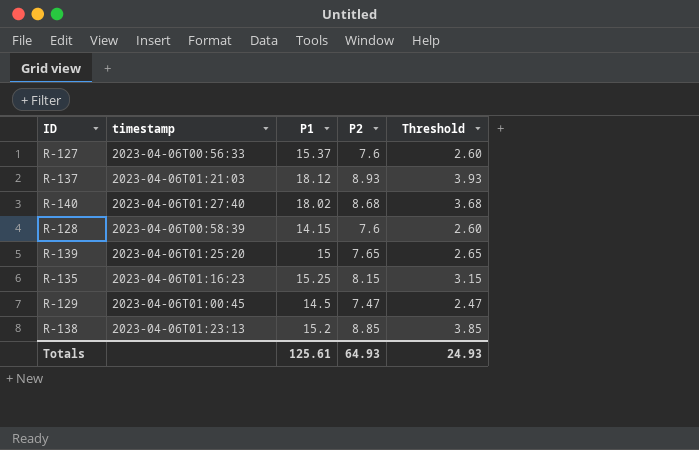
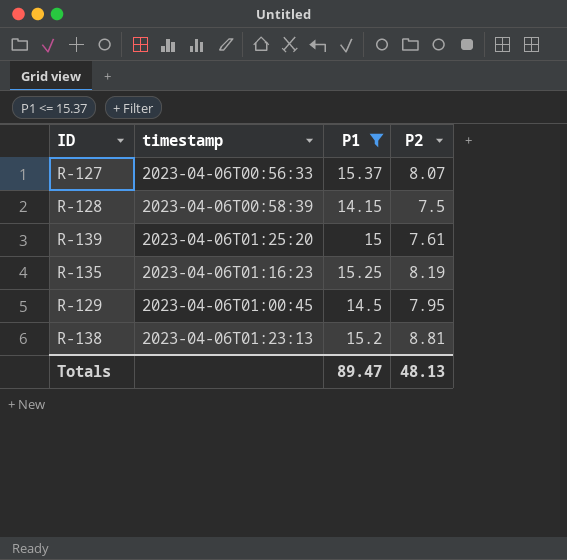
filter: none -> P1 <= 15.37
column Threshold | formula: [P2] - 5 -> none
R-127 | P2: 7.6 -> 8.07
R-128 | P2: 7.6 -> 7.5
R-139 | P2: 7.65 -> 7.61
R-135 | P2: 8.15 -> 8.19
R-129 | P2: 7.47 -> 7.95
R-138 | P2: 8.85 -> 8.81
Totals | P1: 125.61 -> 89.47
Totals | P2: 64.93 -> 48.13

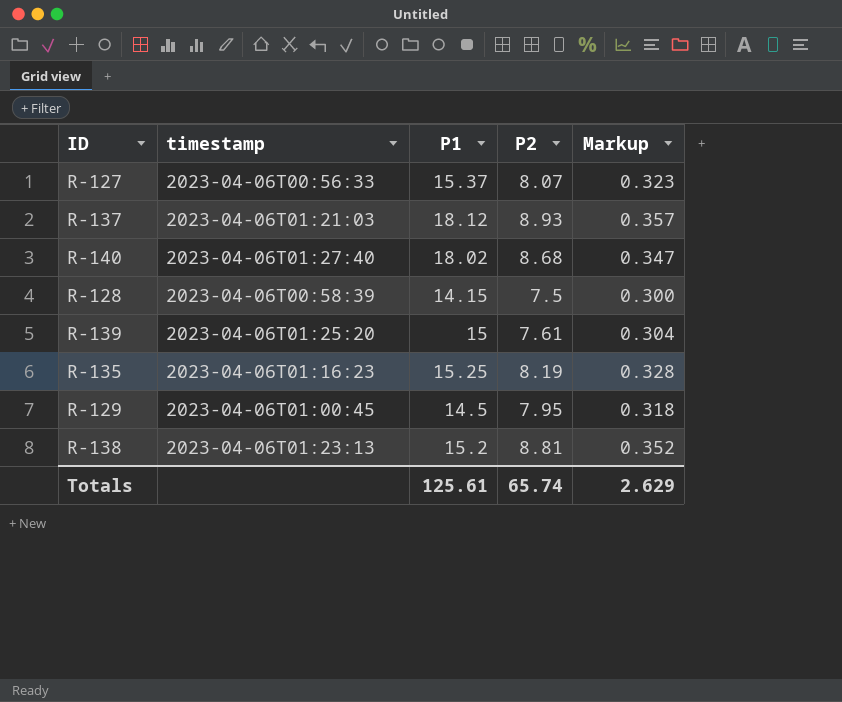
filter: P1 <= 15.37 -> none
column Markup | formula: none -> [P2] * 0.04
Totals | P1: 89.47 -> 125.61
Totals | P2: 48.13 -> 65.74

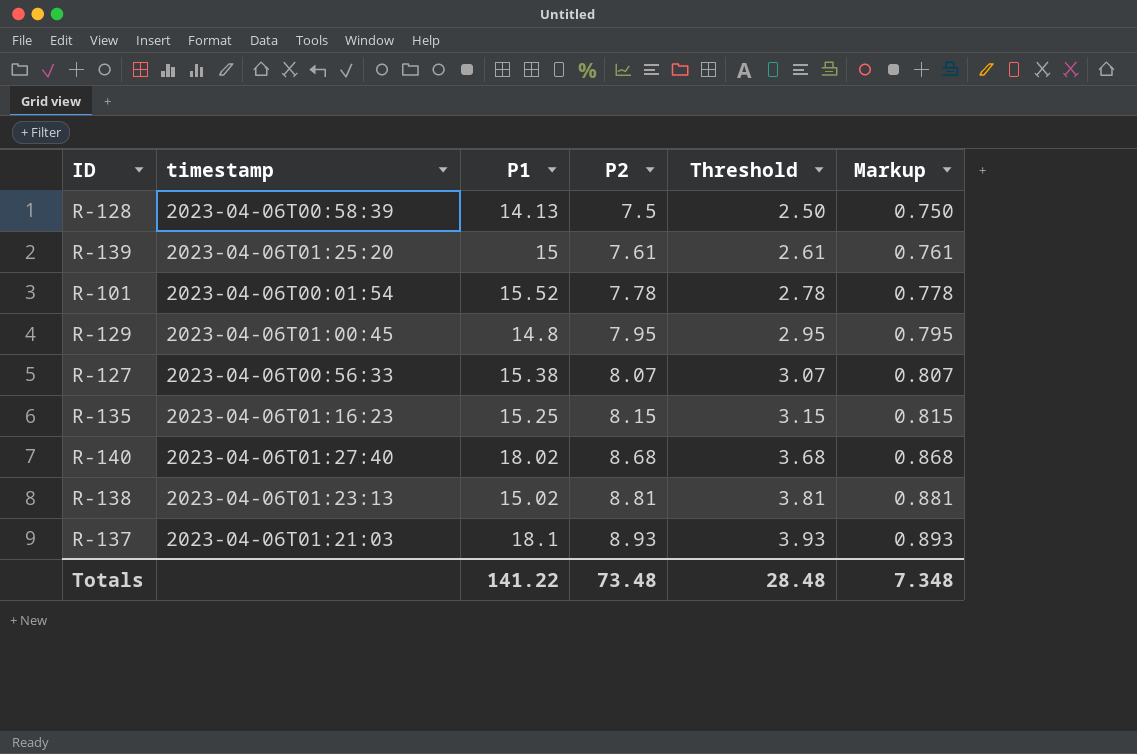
row order: none -> P2 ascending
column Threshold | formula: none -> [P2] - 5
column Markup | formula: [P2] * 0.04 -> [P2] * 0.1
R-128 | P1: 14.15 -> 14.13
row R-101: none -> 2023-04-06T00:01:54 | 15.52 | 7.78 | 2.78 | 0.778
R-129 | P1: 14.5 -> 14.8
R-127 | P1: 15.37 -> 15.38
R-135 | P2: 8.19 -> 8.15
R-138 | P1: 15.2 -> 15.02
R-137 | P1: 18.12 -> 18.1
Totals | P1: 125.61 -> 141.22
Totals | P2: 65.74 -> 73.48
Totals | Markup: 2.629 -> 7.348

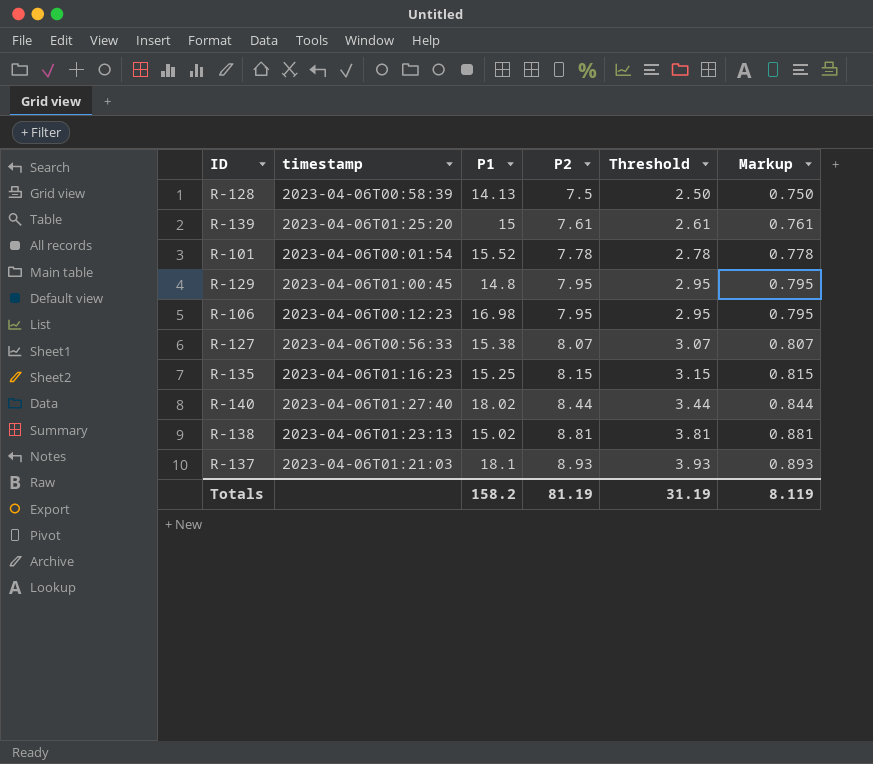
row R-106: none -> 2023-04-06T00:12:23 | 16.98 | 7.95 | 2.95 | 0.795
R-140 | P2: 8.68 -> 8.44
R-140 | Threshold: 3.68 -> 3.44
R-140 | Markup: 0.868 -> 0.844
Totals | P1: 141.22 -> 158.2
Totals | P2: 73.48 -> 81.19
Totals | Threshold: 28.48 -> 31.19
Totals | Markup: 7.348 -> 8.119

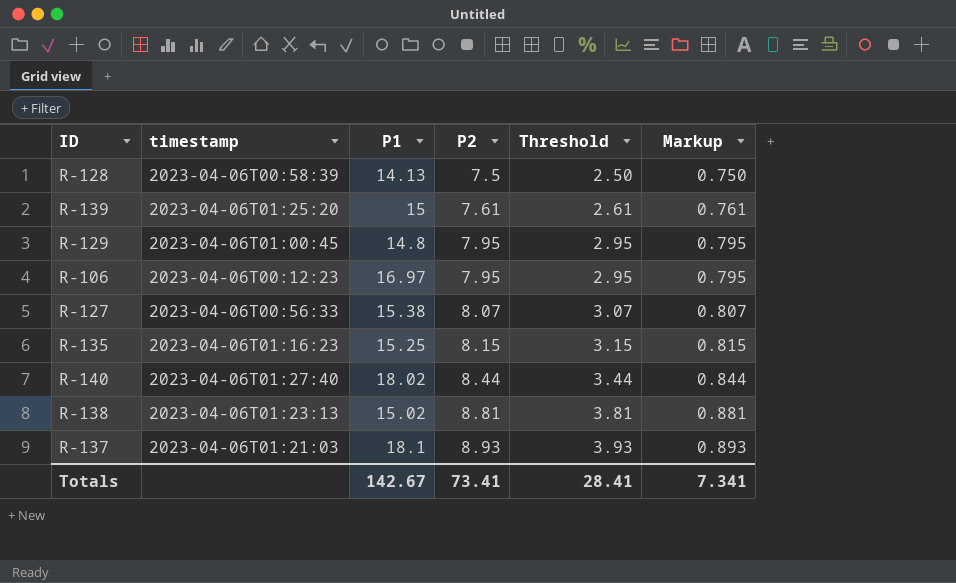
row R-101: 2023-04-06T00:01:54 | 15.52 | 7.78 | 2.78 | 0.778 -> none
R-106 | P1: 16.98 -> 16.97
Totals | P1: 158.2 -> 142.67
Totals | P2: 81.19 -> 73.41
Totals | Threshold: 31.19 -> 28.41
Totals | Markup: 8.119 -> 7.341

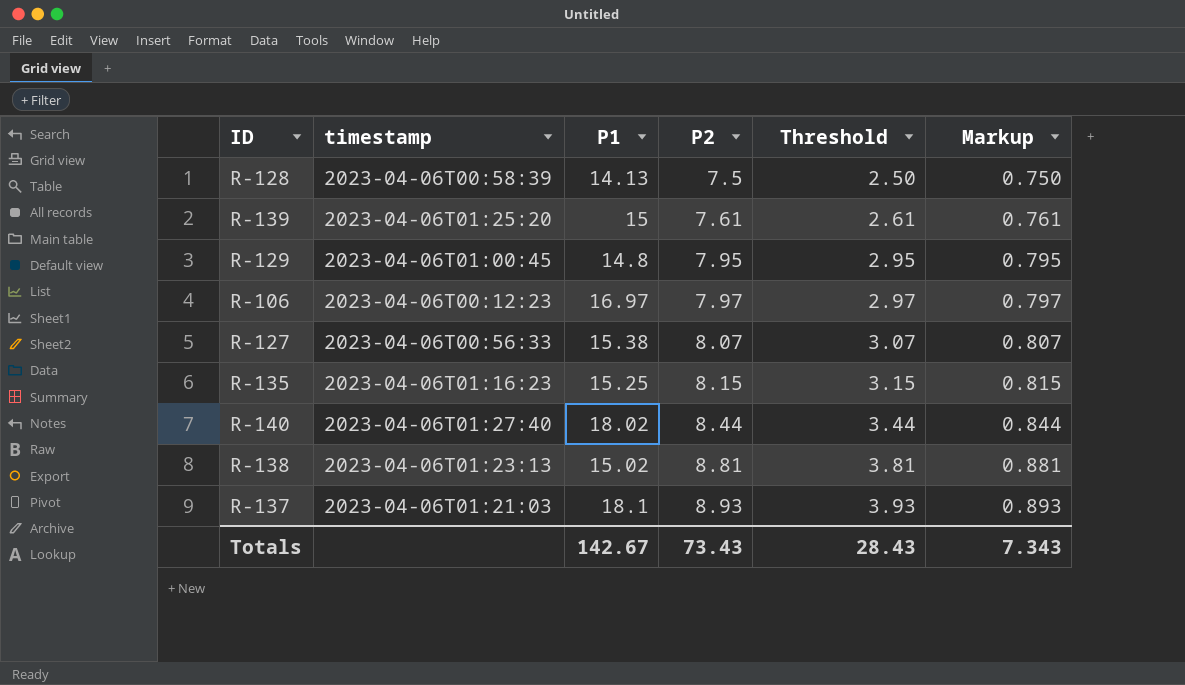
R-106 | P2: 7.95 -> 7.97
R-106 | Threshold: 2.95 -> 2.97
R-106 | Markup: 0.795 -> 0.797
Totals | P2: 73.41 -> 73.43
Totals | Threshold: 28.41 -> 28.43
Totals | Markup: 7.341 -> 7.343

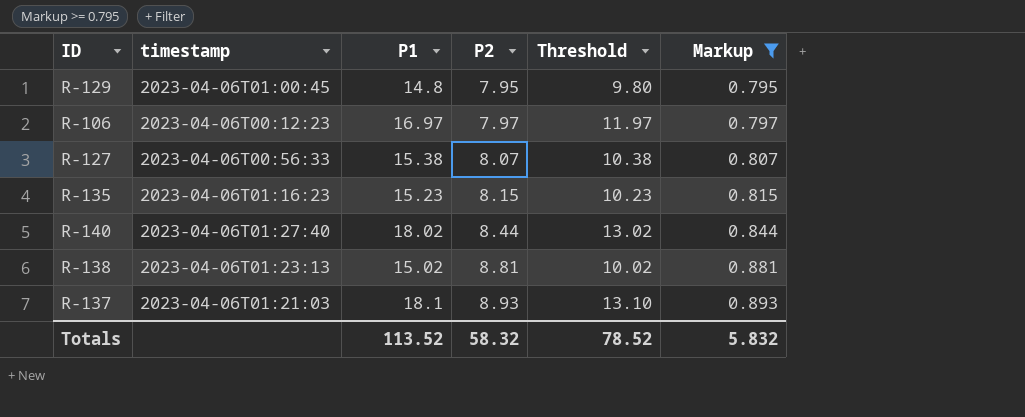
filter: none -> Markup >= 0.795
column Threshold | formula: [P2] - 5 -> [P1] - 5
R-135 | P1: 15.25 -> 15.23
Totals | P1: 142.67 -> 113.52
Totals | P2: 73.43 -> 58.32
Totals | Threshold: 28.43 -> 78.52
Totals | Markup: 7.343 -> 5.832

